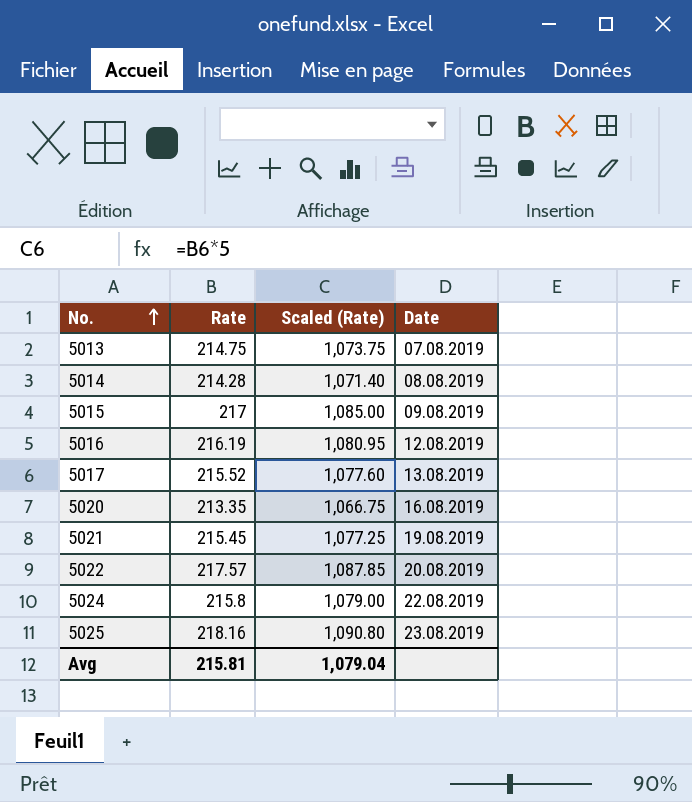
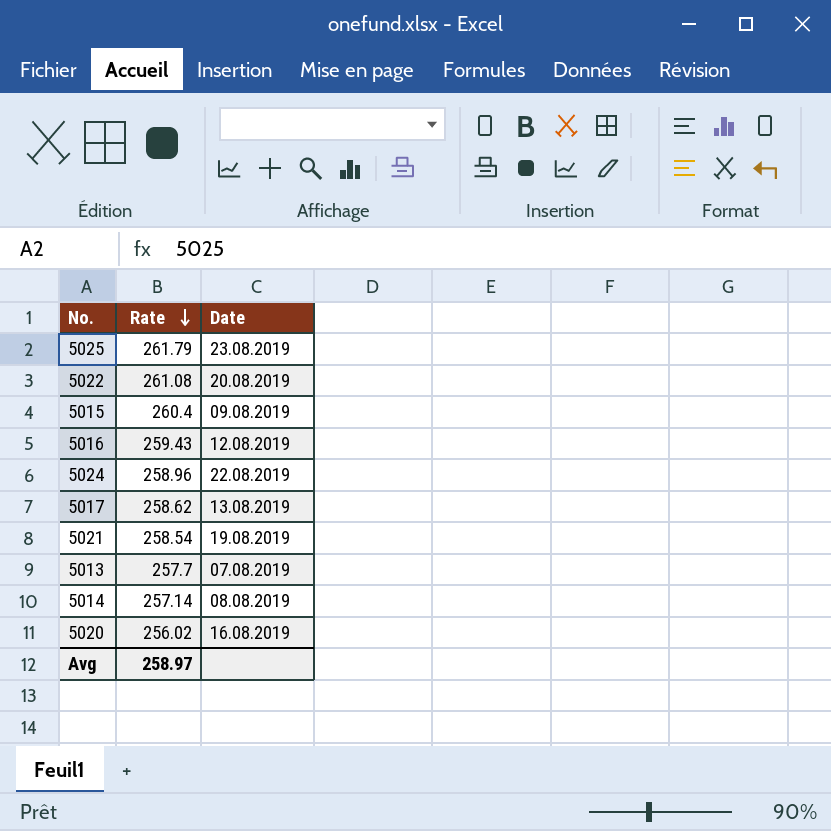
row order: No. ascending -> Rate descending
column Scaled (Rate) | formula: [Rate] * 5 -> none
5025 | Rate: 218.16 -> 261.79
5022 | Rate: 217.57 -> 261.08
5015 | Rate: 217 -> 260.4
5016 | Rate: 216.19 -> 259.43
5024 | Rate: 215.8 -> 258.96
5017 | Rate: 215.52 -> 258.62
5021 | Rate: 215.45 -> 258.54
5013 | Rate: 214.75 -> 257.7
5014 | Rate: 214.28 -> 257.14
5020 | Rate: 213.35 -> 256.02
Avg | Rate: 215.81 -> 258.97

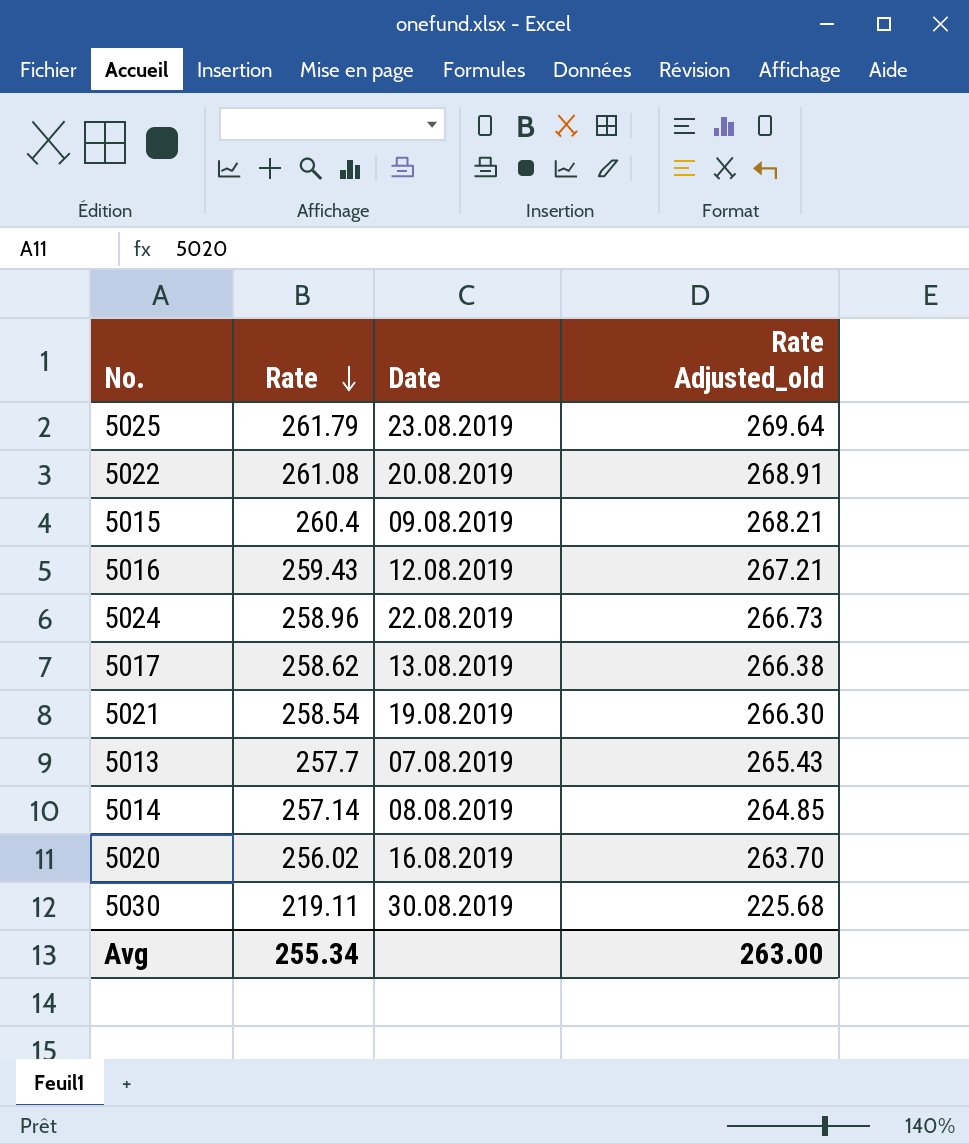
column Rate Adjusted_old | formula: none -> [Rate] * 1.03
row 5030: none -> 219.11 | 30.08.2019 | 225.68
Avg | Rate: 258.97 -> 255.34

